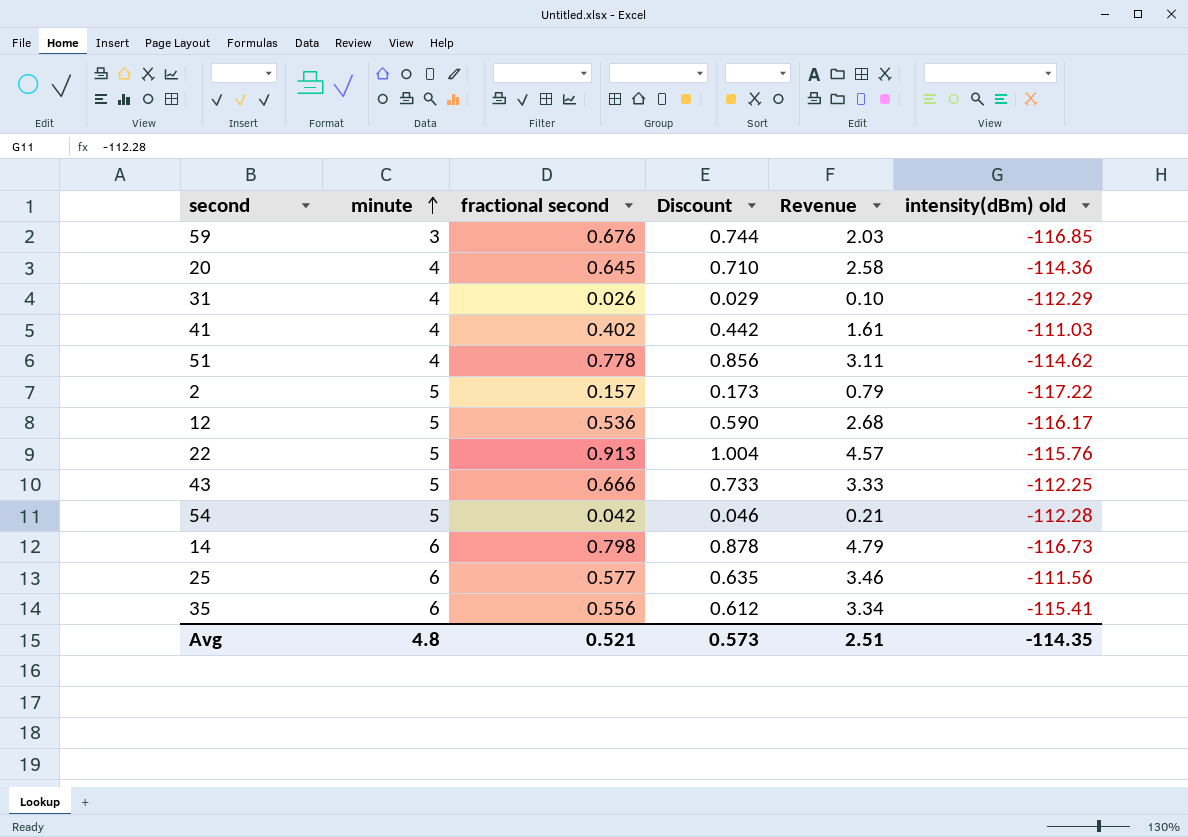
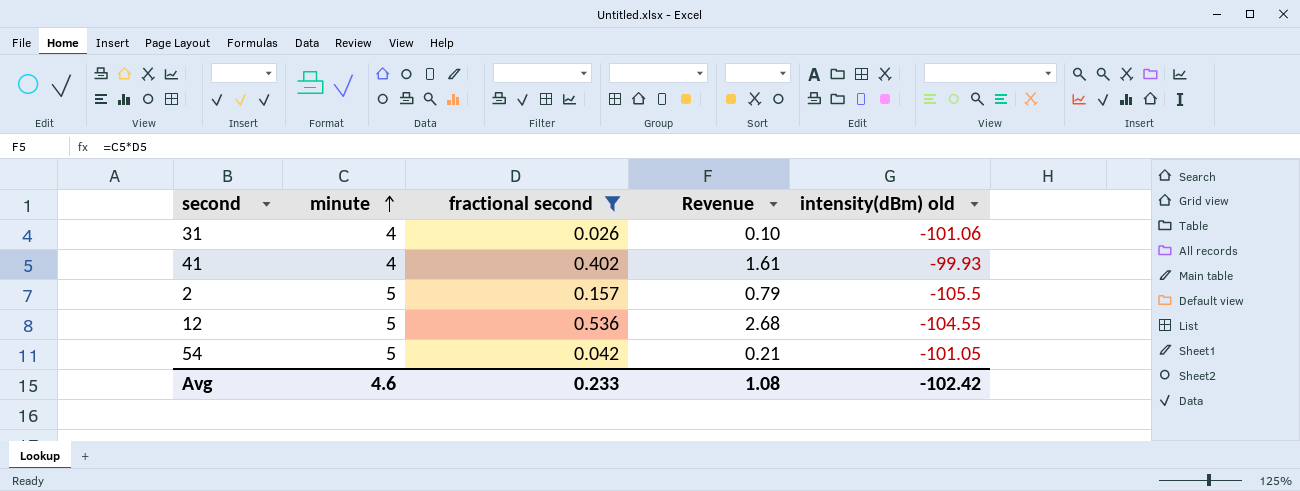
filter: none -> fractional second <= 0.536
column Discount | formula: [fractional second] * 1.1 -> none
31 | intensity(dBm) old: -112.29 -> -101.06
41 | intensity(dBm) old: -111.03 -> -99.93
2 | intensity(dBm) old: -117.22 -> -105.5
12 | intensity(dBm) old: -116.17 -> -104.55
54 | intensity(dBm) old: -112.28 -> -101.05
Avg | minute: 4.8 -> 4.6
Avg | fractional second: 0.521 -> 0.233
Avg | Revenue: 2.51 -> 1.08
Avg | intensity(dBm) old: -114.35 -> -102.42

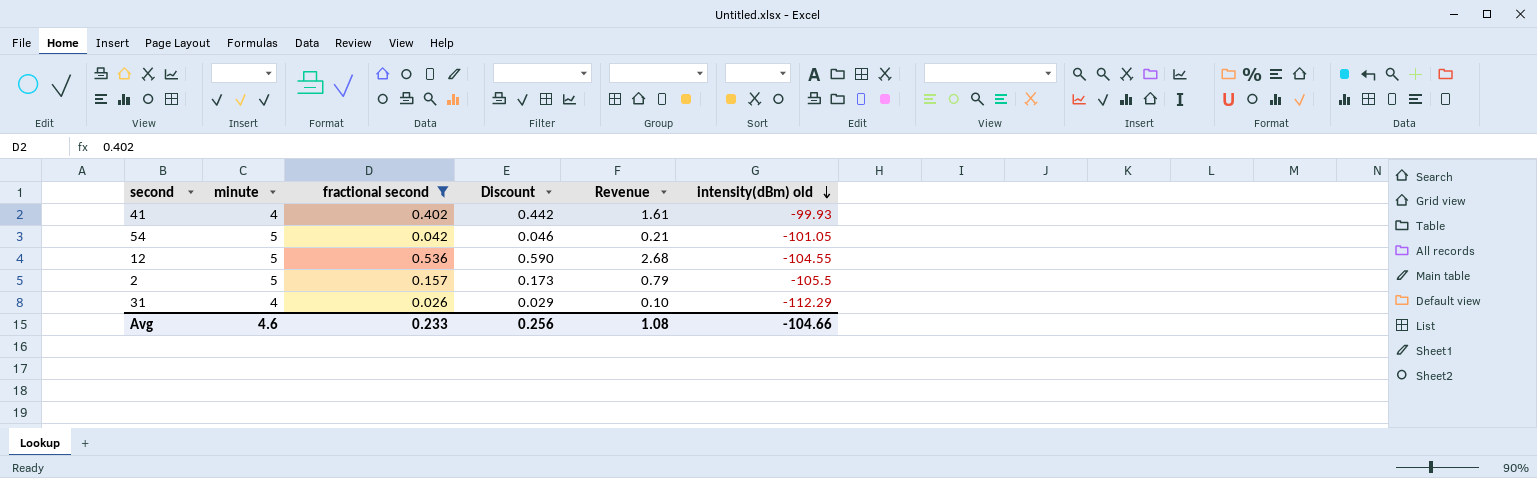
row order: minute ascending -> intensity(dBm) old descending
column Discount | formula: none -> [fractional second] * 1.1
31 | intensity(dBm) old: -101.06 -> -112.29
Avg | intensity(dBm) old: -102.42 -> -104.66

